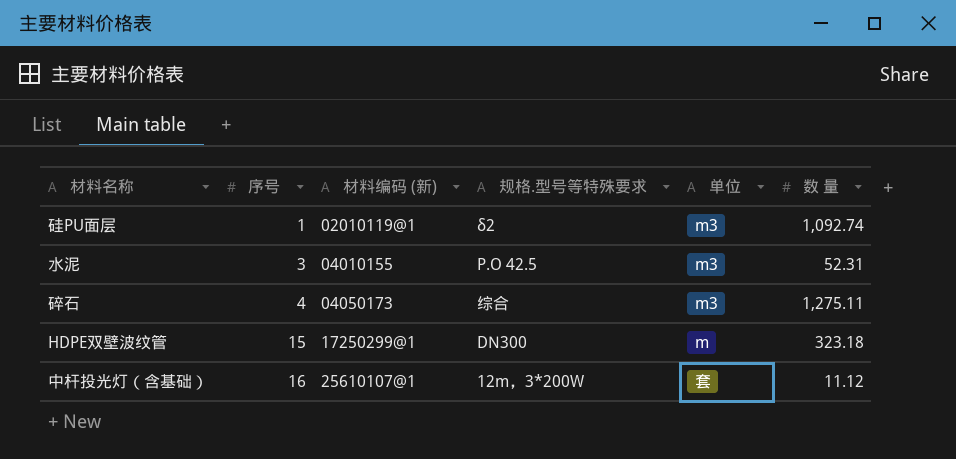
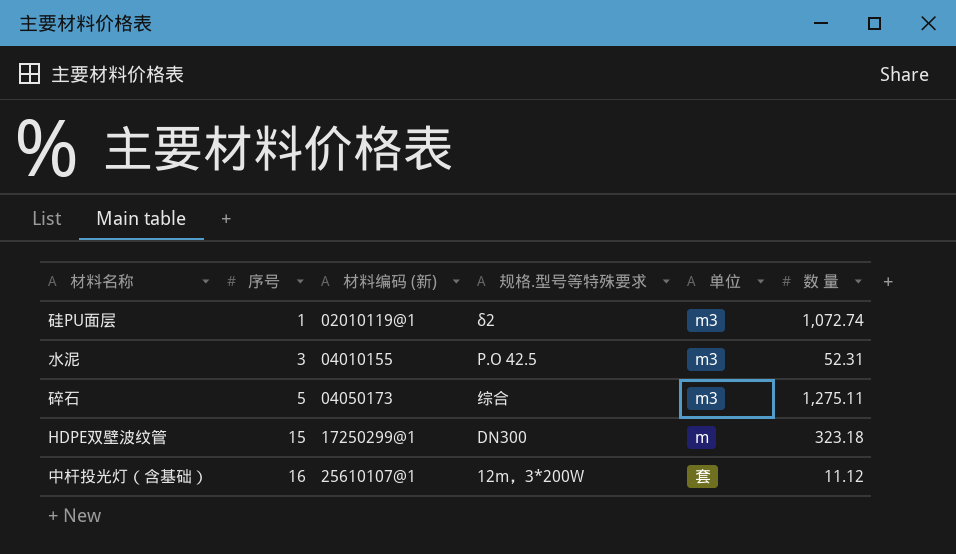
硅PU面层 | 数 量: 1,092.74 -> 1,072.74
碎石 | 序号: 4 -> 5

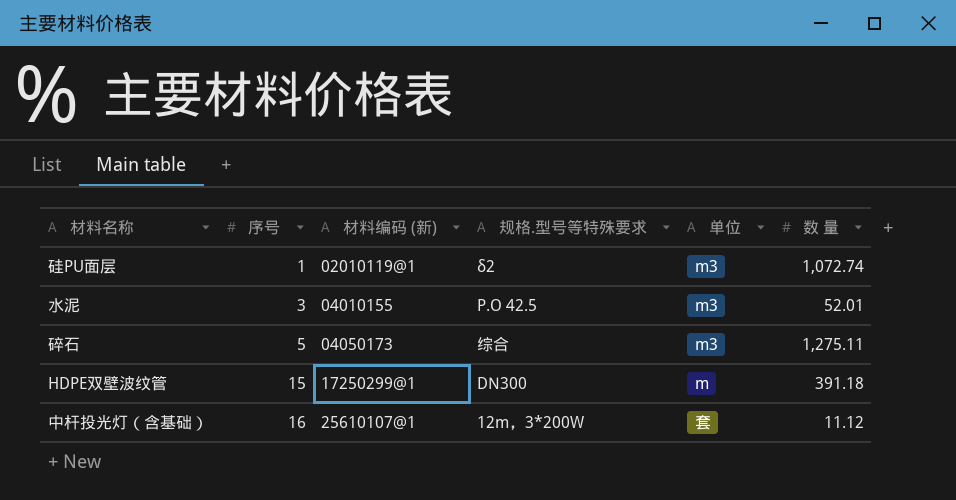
水泥 | 数 量: 52.31 -> 52.01
HDPE双壁波纹管 | 数 量: 323.18 -> 391.18

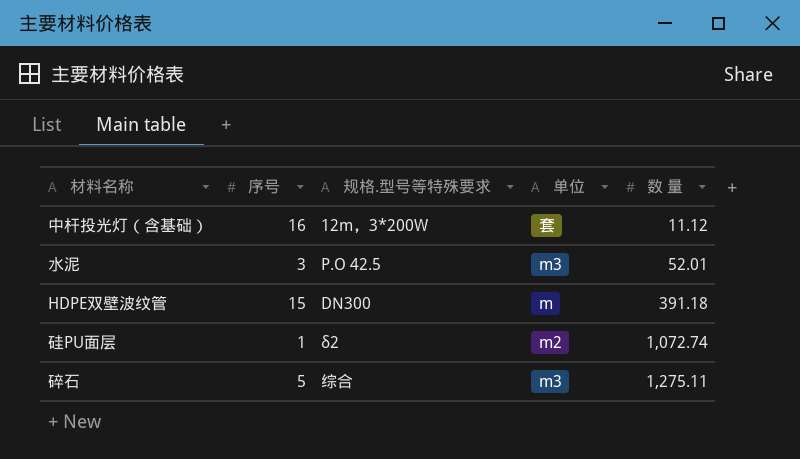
row order: 序号 ascending -> 数 量 ascending
column 材料编码 (新) | position: 3 -> none
硅PU面层 | 单位: m3 -> m2

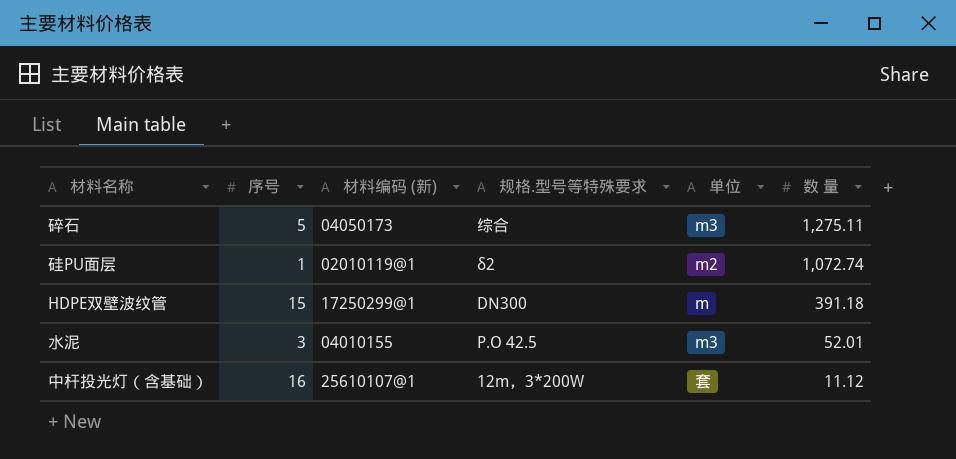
row order: 数 量 ascending -> 数 量 descending
column 材料编码 (新) | position: none -> 3

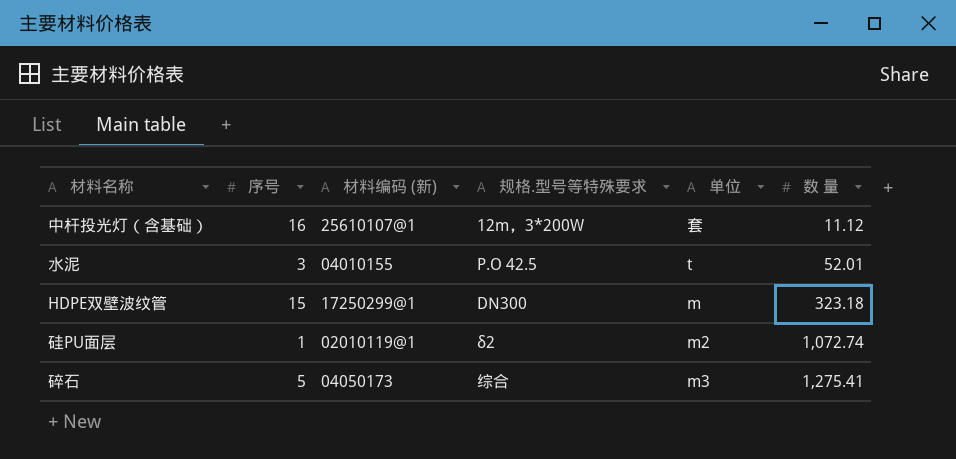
row order: 数 量 descending -> 数 量 ascending
水泥 | 单位: m3 -> t
HDPE双壁波纹管 | 数 量: 391.18 -> 323.18
碎石 | 数 量: 1,275.11 -> 1,275.41

